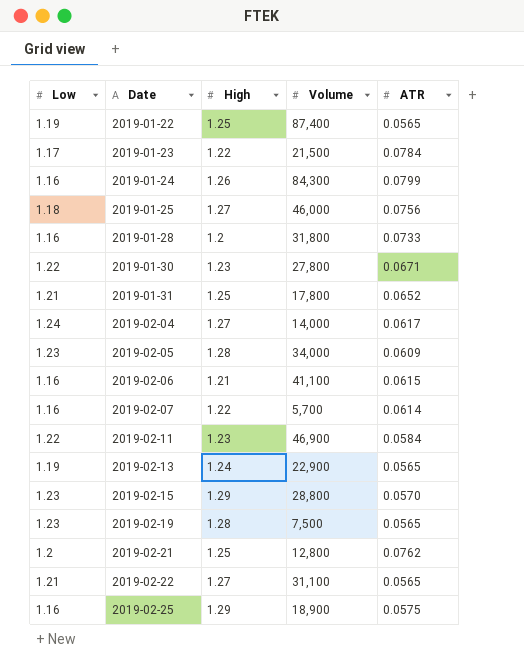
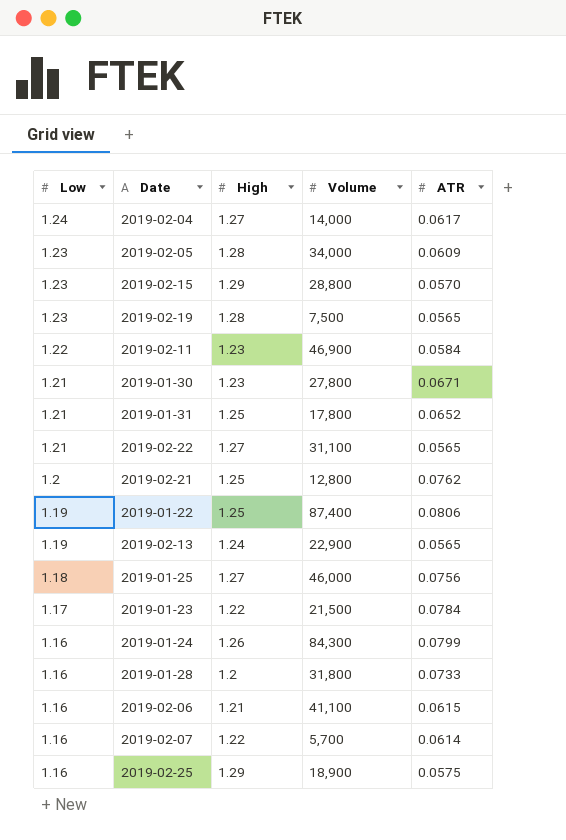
row order: Date ascending -> Low descending
2019-01-30 | Low: 1.22 -> 1.21
2019-01-22 | ATR: 0.0565 -> 0.0806

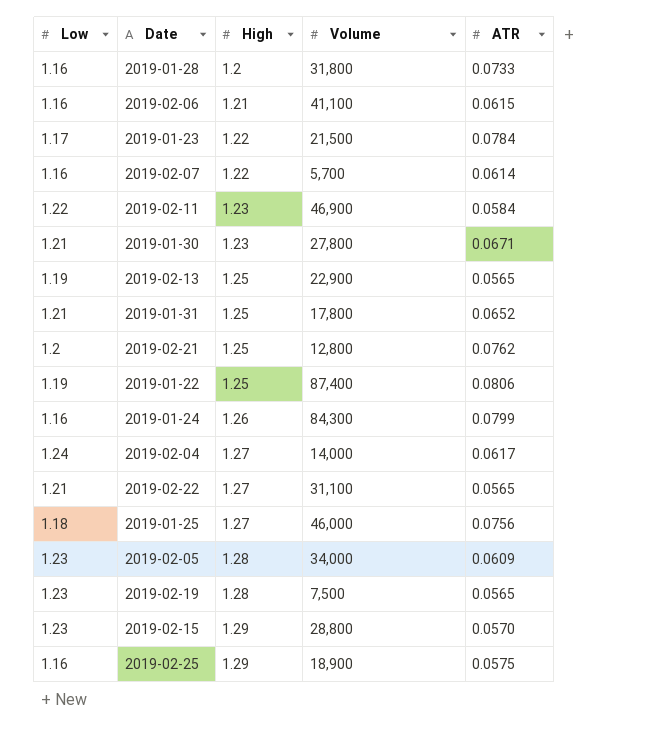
row order: Low descending -> High ascending
2019-02-13 | High: 1.24 -> 1.25

